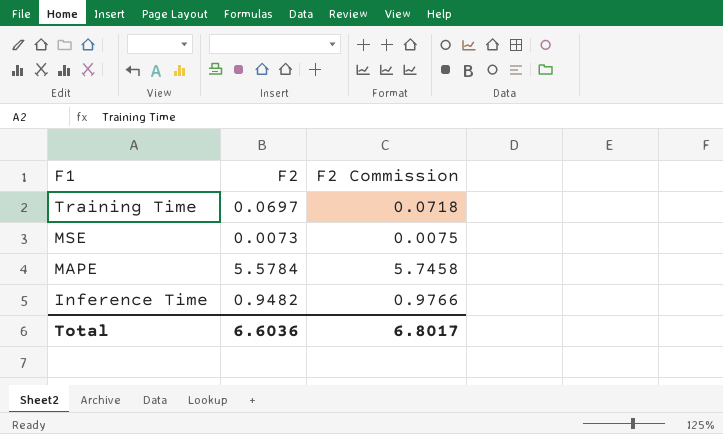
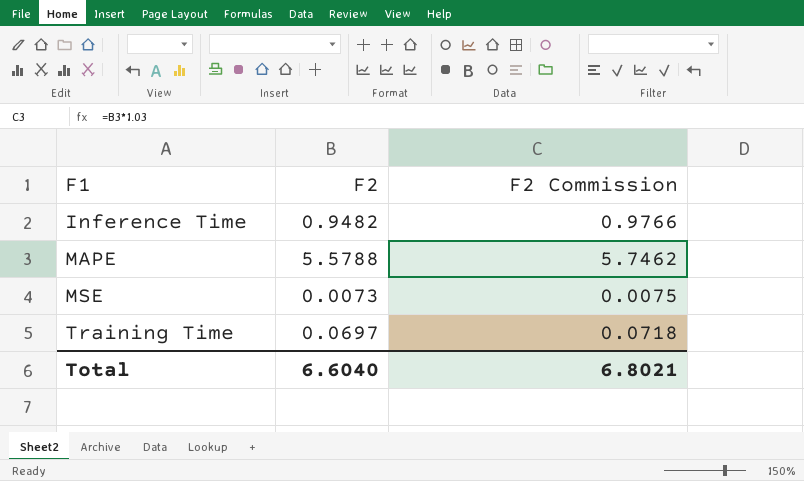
row order: F1 descending -> F1 ascending
MAPE | F2: 5.5784 -> 5.5788
MAPE | F2 Commission: 5.7458 -> 5.7462
Total | F2: 6.6036 -> 6.6040
Total | F2 Commission: 6.8017 -> 6.8021

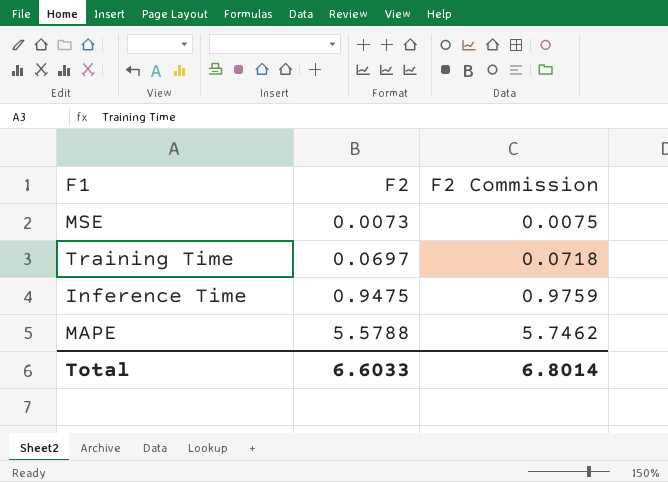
row order: F1 ascending -> F2 ascending
Inference Time | F2: 0.9482 -> 0.9475
Inference Time | F2 Commission: 0.9766 -> 0.9759
Total | F2: 6.6040 -> 6.6033
Total | F2 Commission: 6.8021 -> 6.8014

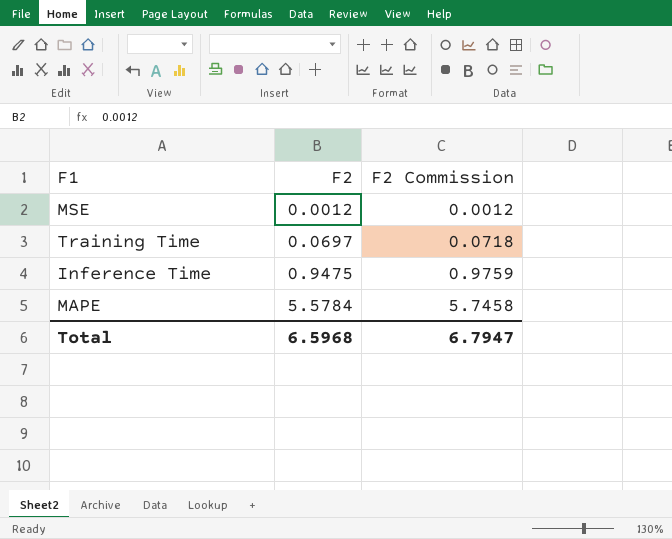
MSE | F2: 0.0073 -> 0.0012
MSE | F2 Commission: 0.0075 -> 0.0012
MAPE | F2: 5.5788 -> 5.5784
MAPE | F2 Commission: 5.7462 -> 5.7458
Total | F2: 6.6033 -> 6.5968
Total | F2 Commission: 6.8014 -> 6.7947

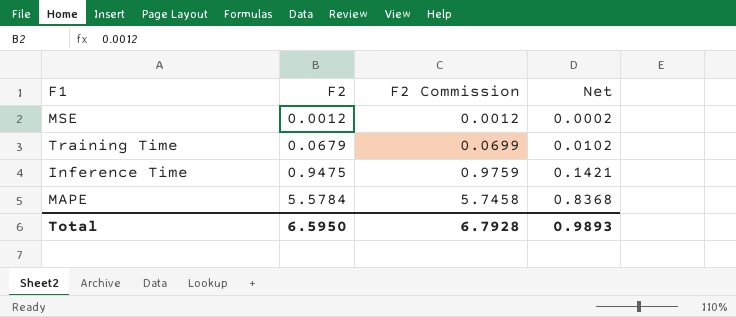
column Net | formula: none -> [F2] * 0.15
Training Time | F2: 0.0697 -> 0.0679
Training Time | F2 Commission: 0.0718 -> 0.0699
Total | F2: 6.5968 -> 6.5950
Total | F2 Commission: 6.7947 -> 6.7928

